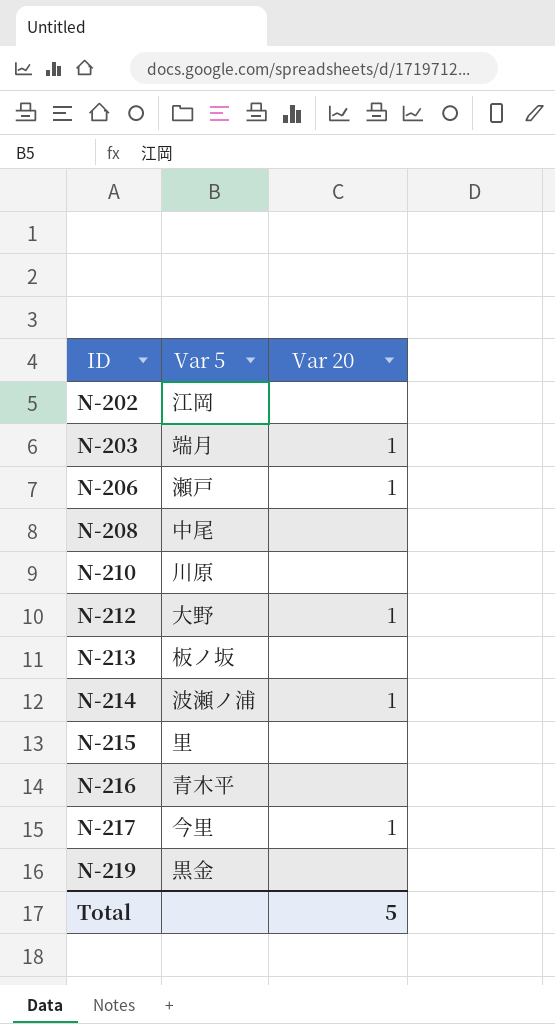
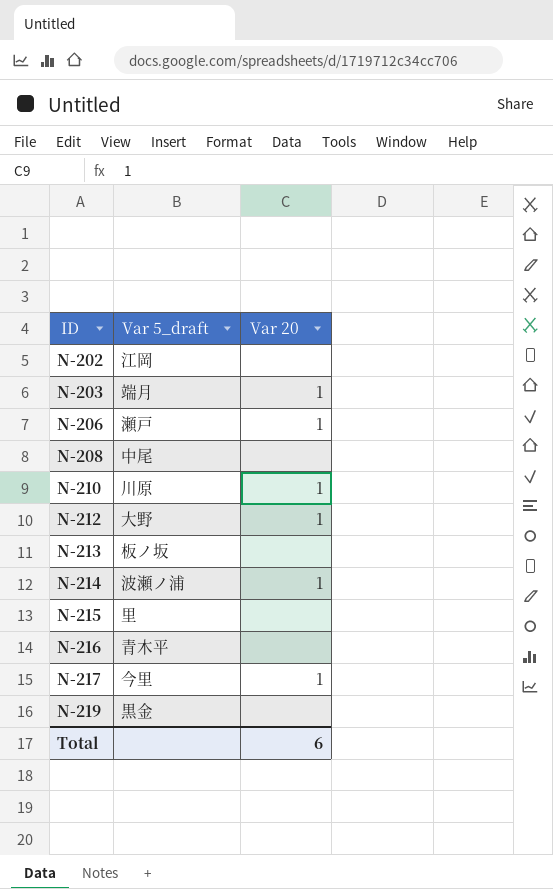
column name: Var 5 -> Var 5_draft
N-210 | Var 20: none -> 1
Total | Var 20: 5 -> 6

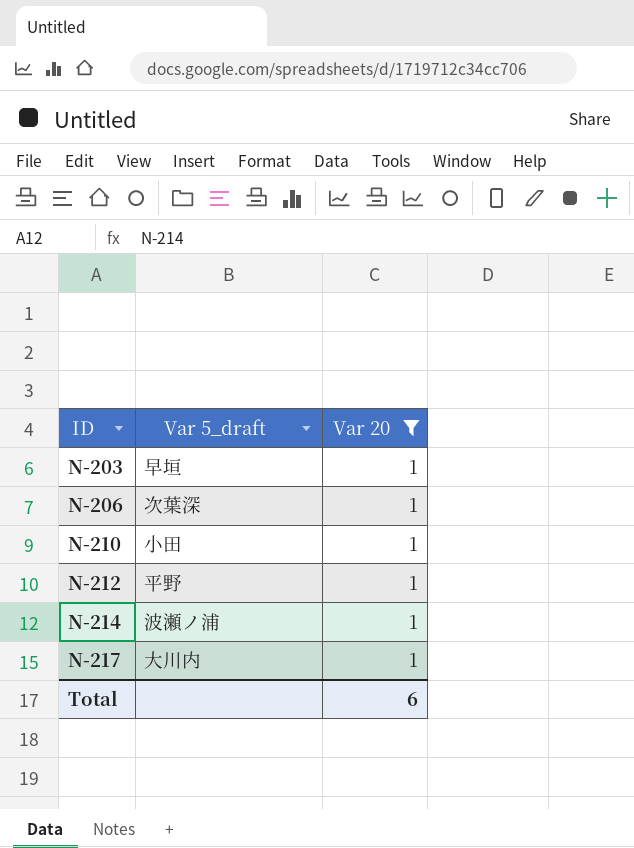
filter: none -> Var 20 = 1
N-203 | Var 5_draft: 端月 -> 早垣
N-206 | Var 5_draft: 瀬戸 -> 次葉深
N-210 | Var 5_draft: 川原 -> 小田
N-212 | Var 5_draft: 大野 -> 平野
N-217 | Var 5_draft: 今里 -> 大川内

